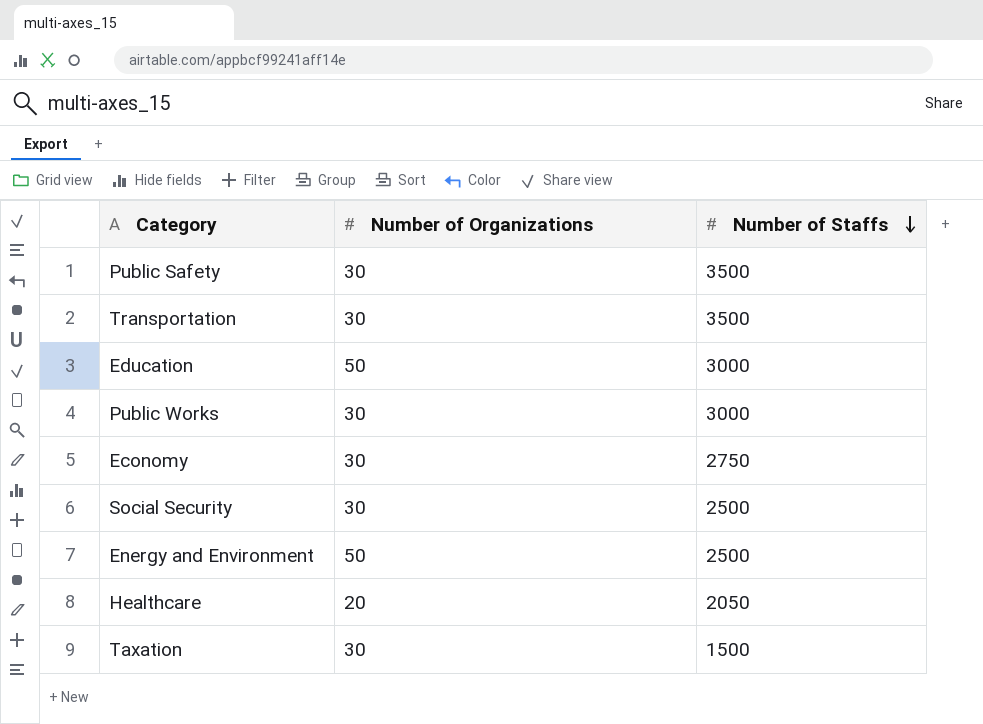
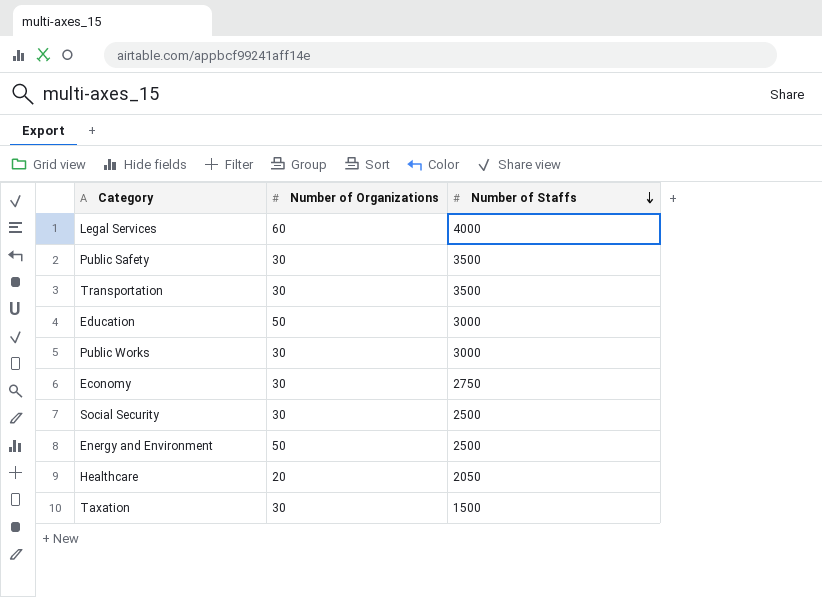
row Legal Services: none -> 60 | 4000

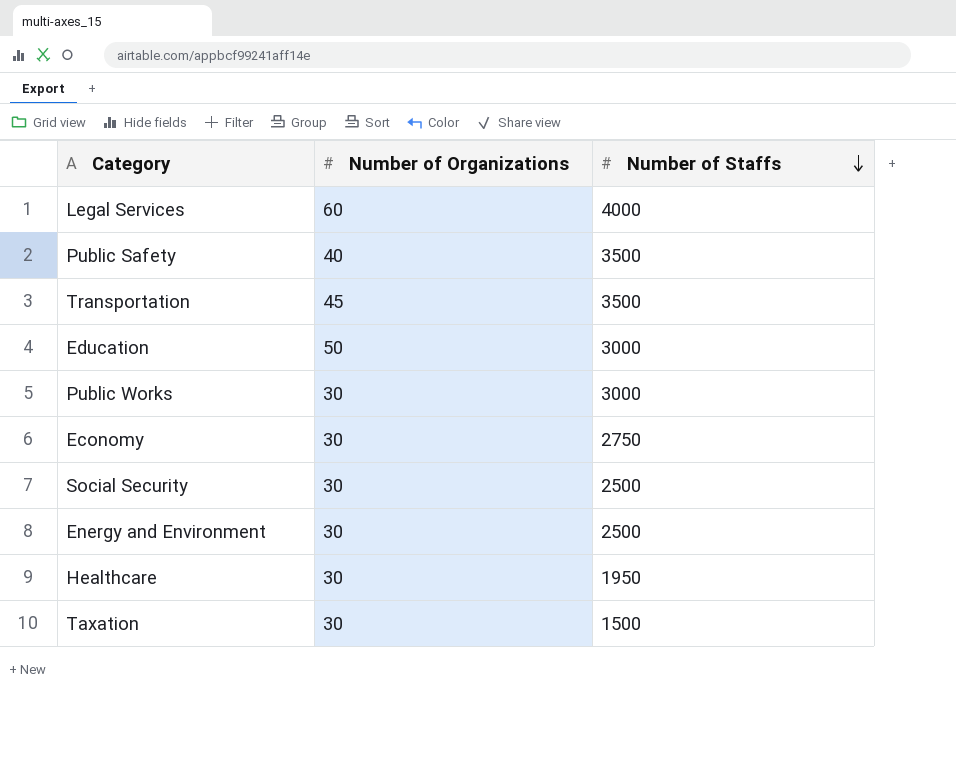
Public Safety | Number of Organizations: 30 -> 40
Transportation | Number of Organizations: 30 -> 45
Energy and Environment | Number of Organizations: 50 -> 30
Healthcare | Number of Organizations: 20 -> 30
Healthcare | Number of Staffs: 2050 -> 1950

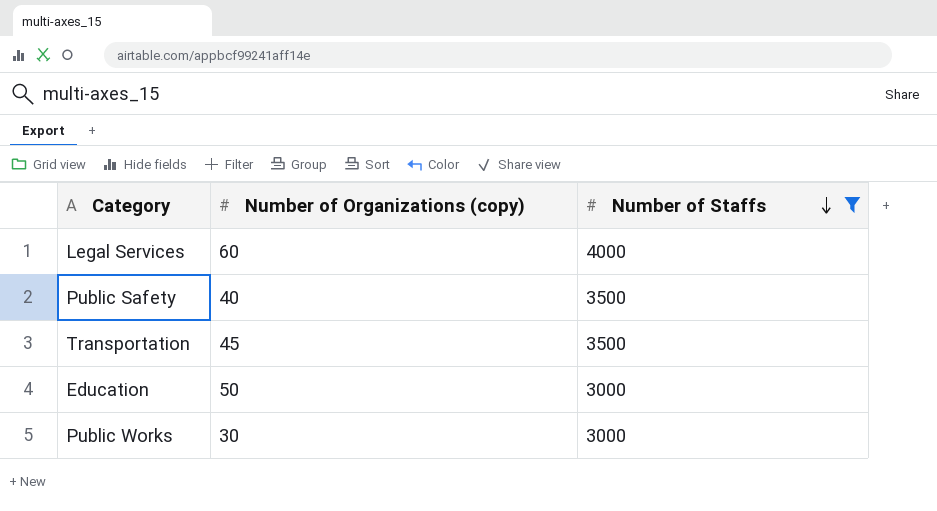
filter: none -> Number of Staffs >= 3000
column name: Number of Organizations -> Number of Organizations (copy)

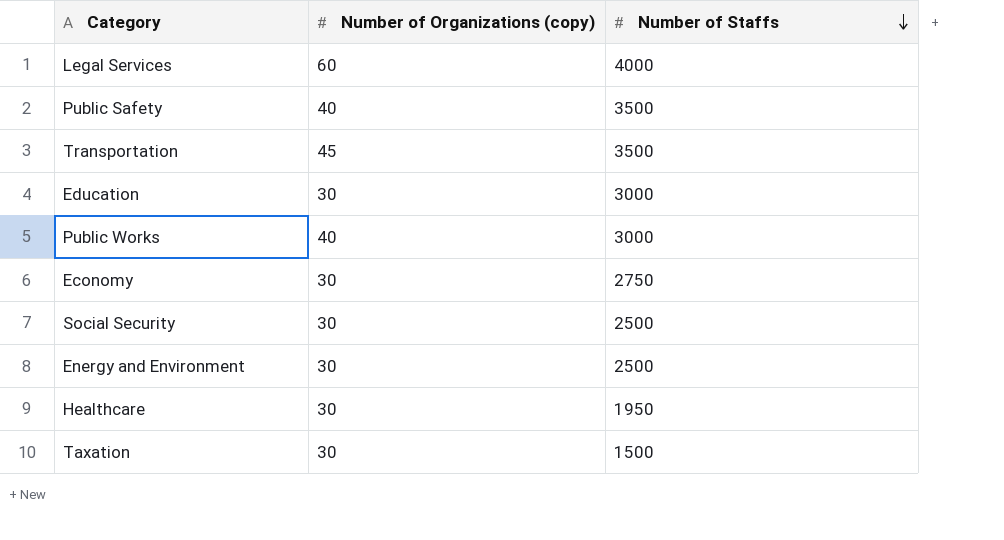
filter: Number of Staffs >= 3000 -> none
Education | Number of Organizations (copy): 50 -> 30
Public Works | Number of Organizations (copy): 30 -> 40

